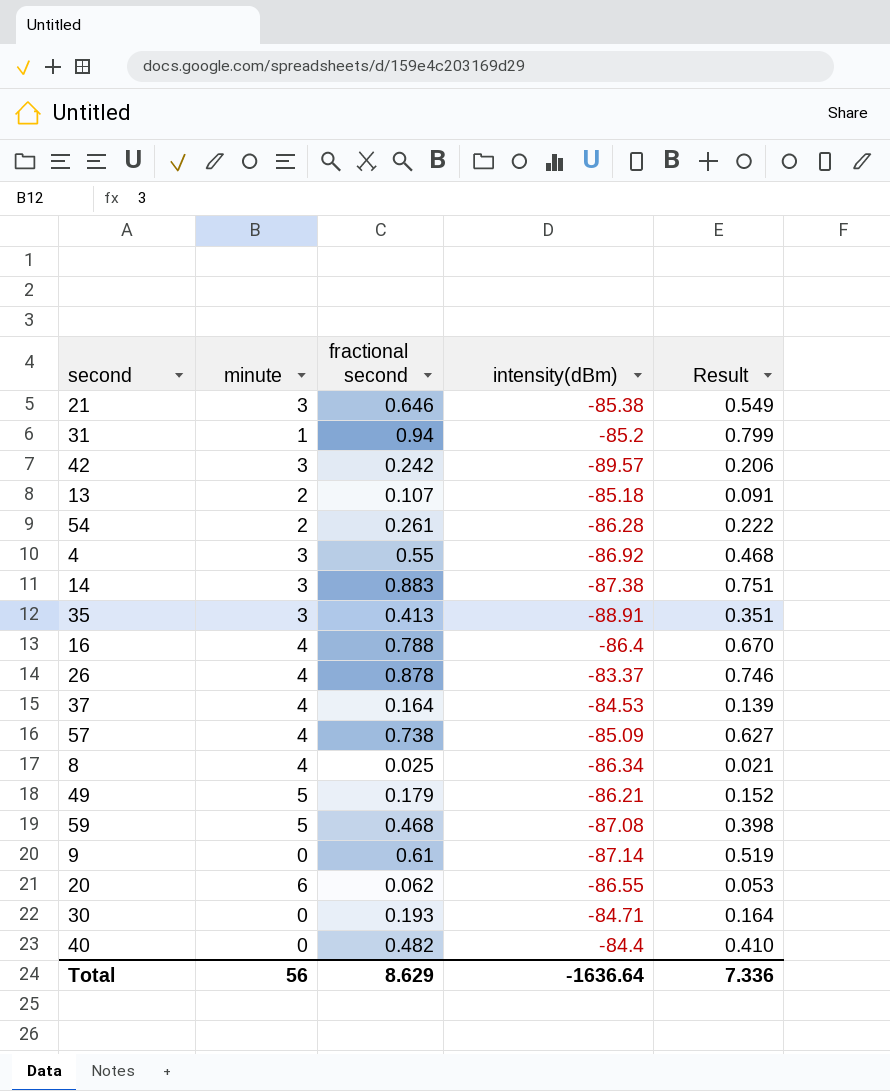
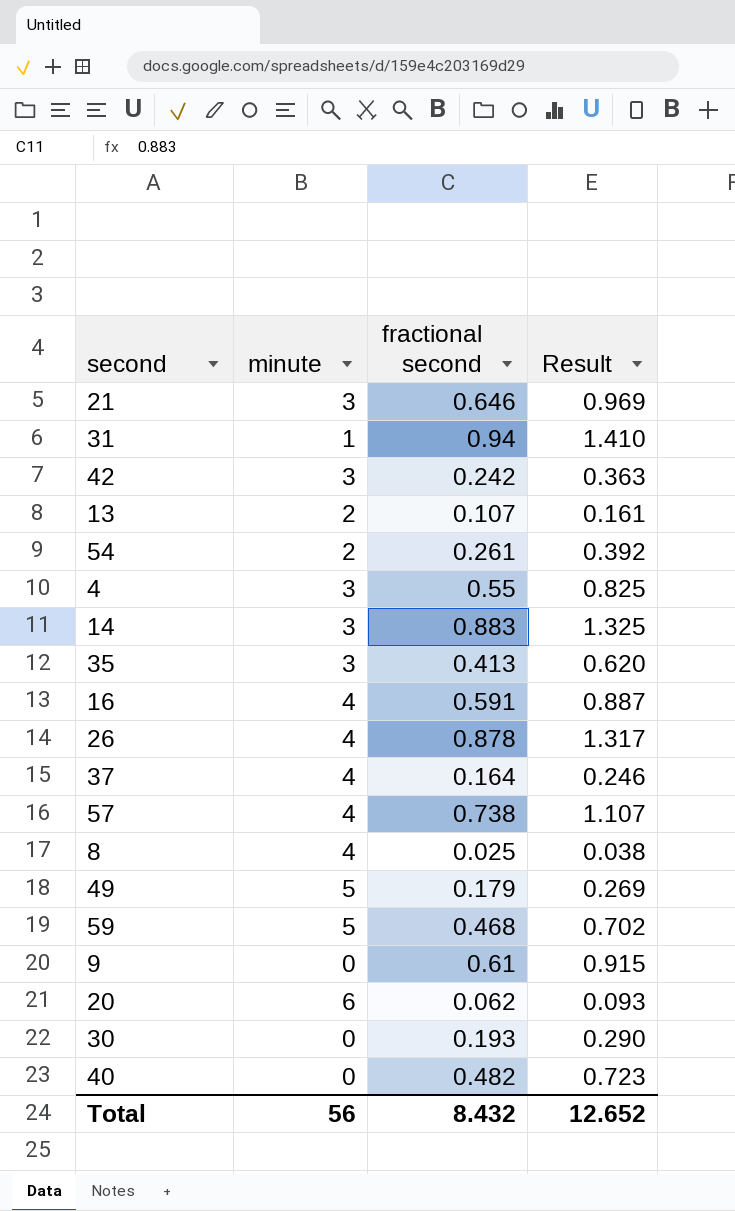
column intensity(dBm) | position: 4 -> none
column Result | formula: [fractional second] * 0.85 -> [fractional second] * 1.5
16 | fractional second: 0.788 -> 0.591
Total | fractional second: 8.629 -> 8.432
Total | Result: 7.336 -> 12.652

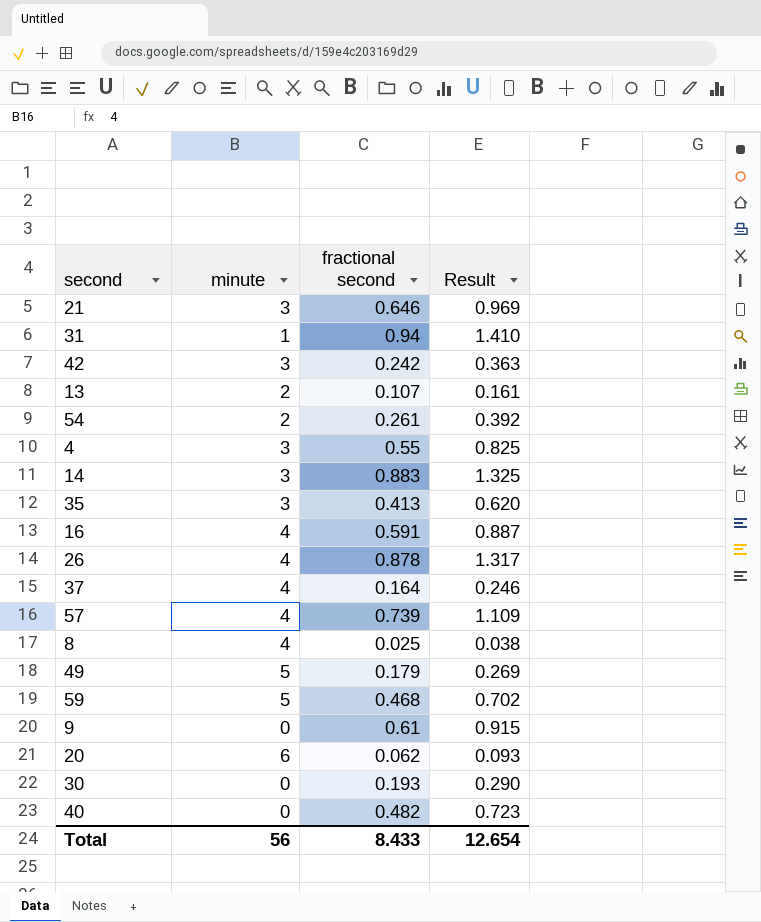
57 | fractional second: 0.738 -> 0.739
57 | Result: 1.107 -> 1.109
Total | fractional second: 8.432 -> 8.433
Total | Result: 12.652 -> 12.654

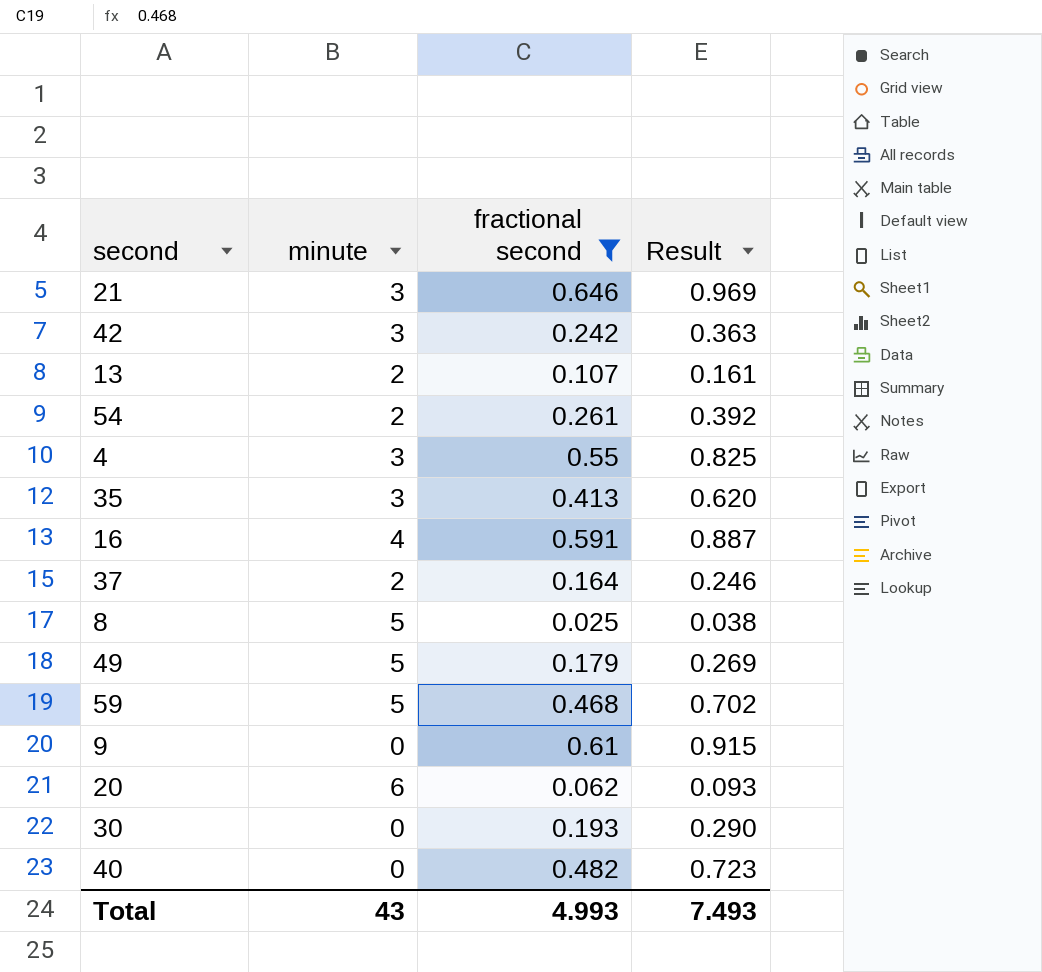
filter: none -> fractional second <= 0.646
37 | minute: 4 -> 2
8 | minute: 4 -> 5
Total | minute: 56 -> 43
Total | fractional second: 8.433 -> 4.993
Total | Result: 12.654 -> 7.493

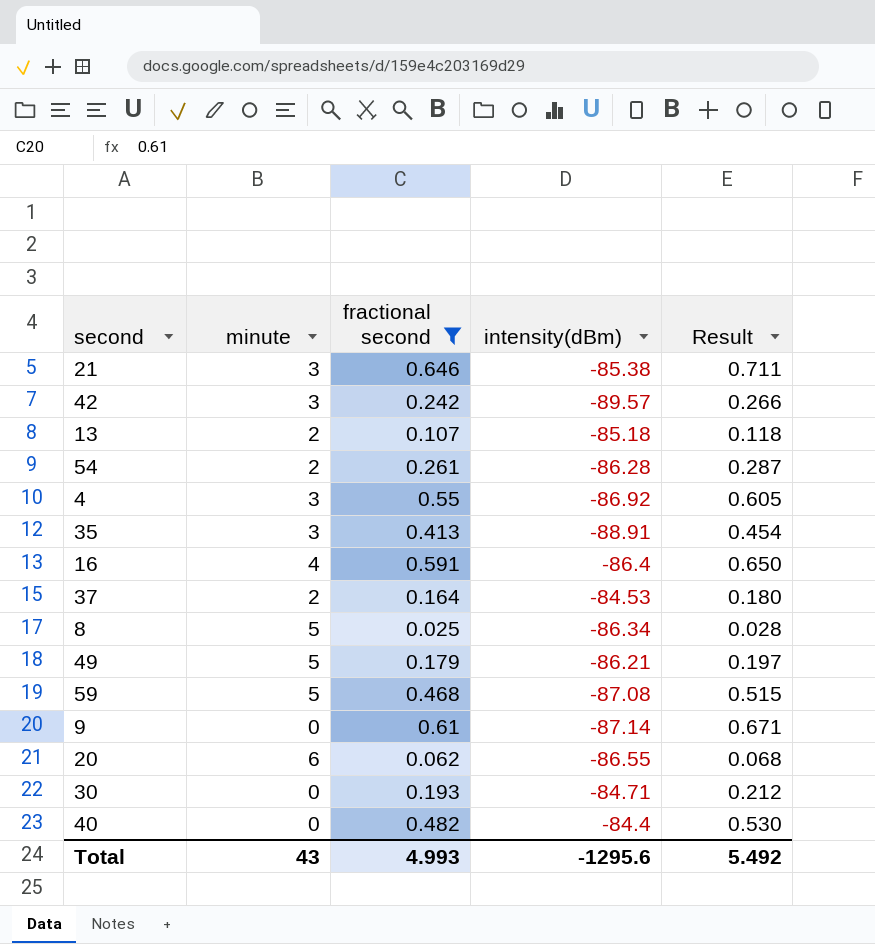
column intensity(dBm) | position: none -> 4
column Result | formula: [fractional second] * 1.5 -> [fractional second] * 1.1
Total | Result: 7.493 -> 5.492

